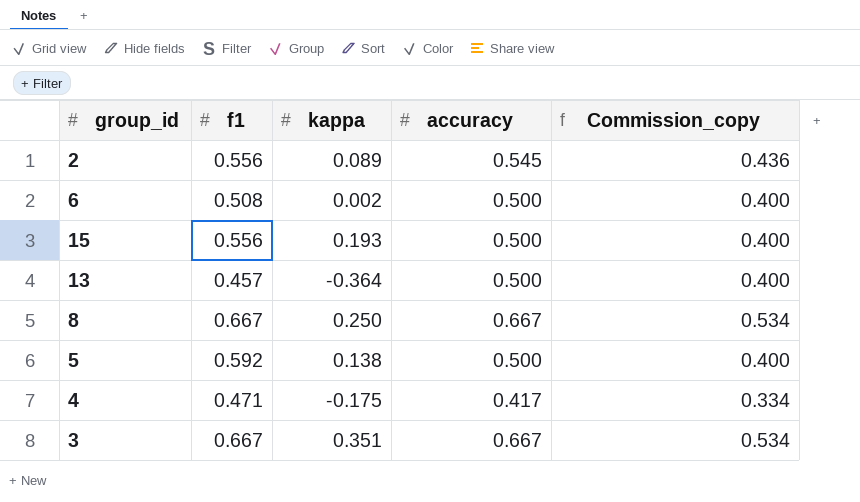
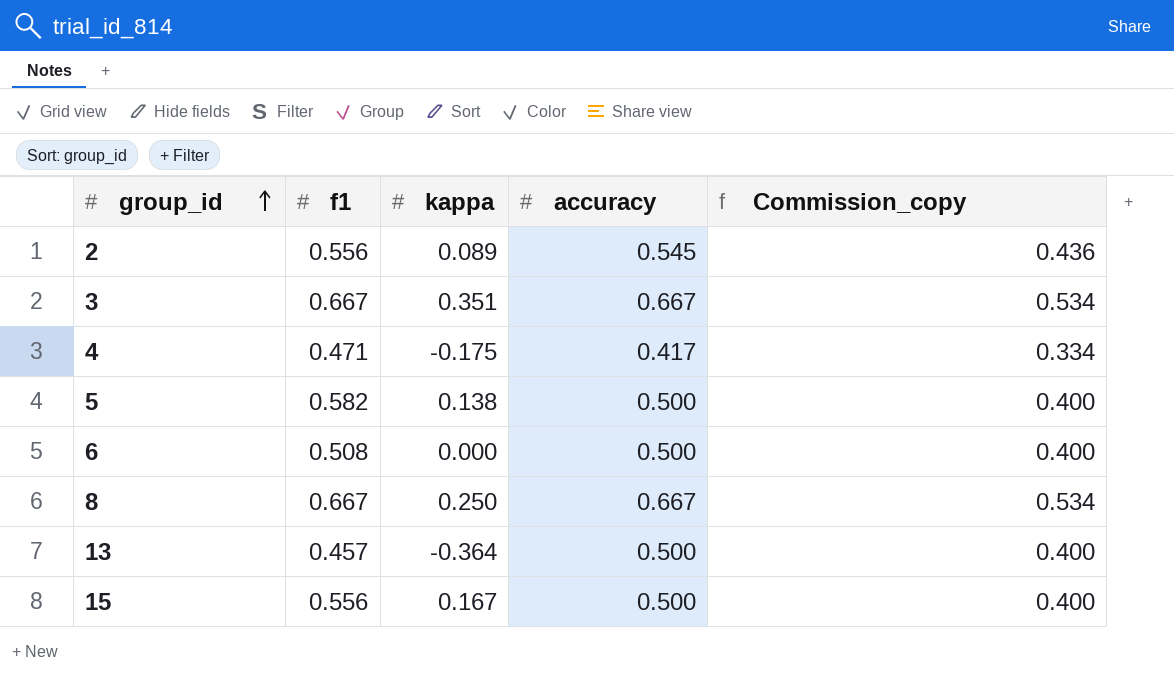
row order: none -> group_id ascending
5 | f1: 0.592 -> 0.582
6 | kappa: 0.002 -> 0.000
15 | kappa: 0.193 -> 0.167

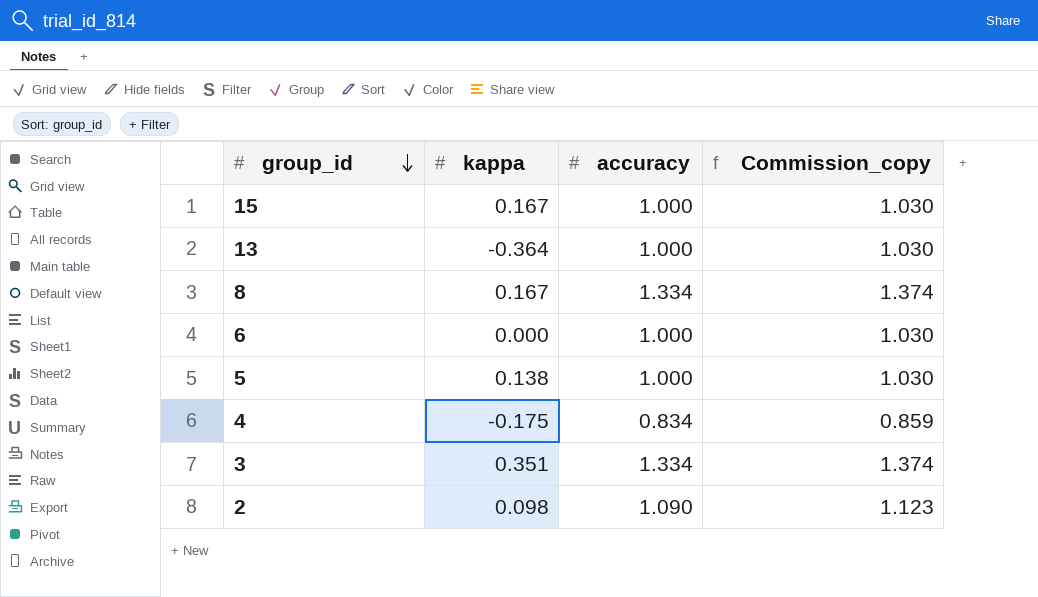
row order: group_id ascending -> group_id descending
column f1 | position: 2 -> none
column Commission_copy | formula: [accuracy] * 0.8 -> [accuracy] * 1.03
15 | accuracy: 0.500 -> 1.000
13 | accuracy: 0.500 -> 1.000
8 | kappa: 0.250 -> 0.167
8 | accuracy: 0.667 -> 1.334
6 | accuracy: 0.500 -> 1.000
5 | accuracy: 0.500 -> 1.000
4 | accuracy: 0.417 -> 0.834
3 | accuracy: 0.667 -> 1.334
2 | kappa: 0.089 -> 0.098
2 | accuracy: 0.545 -> 1.090

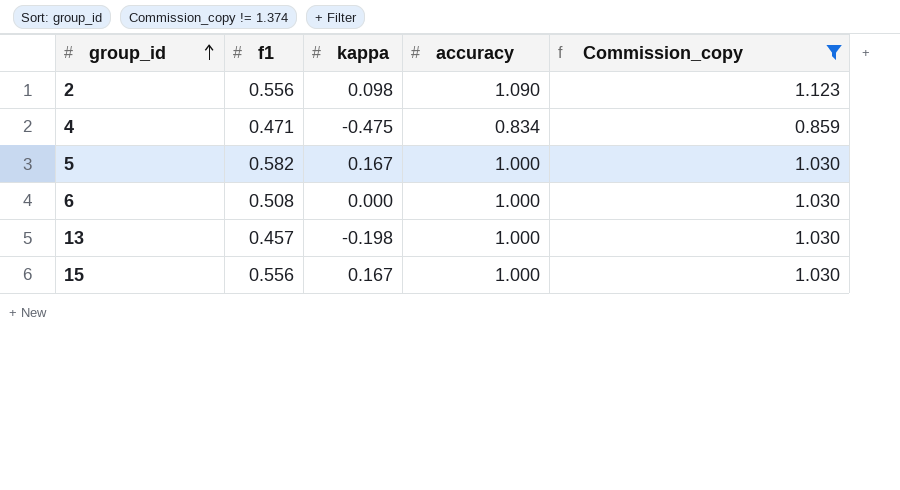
filter: none -> Commission_copy != 1.374
row order: group_id descending -> group_id ascending
column f1 | position: none -> 2
4 | kappa: -0.175 -> -0.475
5 | kappa: 0.138 -> 0.167
13 | kappa: -0.364 -> -0.198

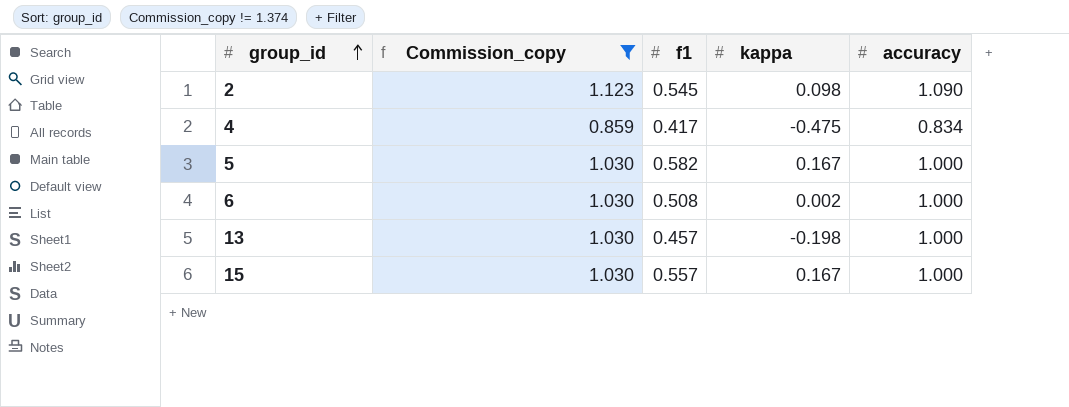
column Commission_copy | position: 5 -> 2
2 | f1: 0.556 -> 0.545
4 | f1: 0.471 -> 0.417
6 | kappa: 0.000 -> 0.002
15 | f1: 0.556 -> 0.557

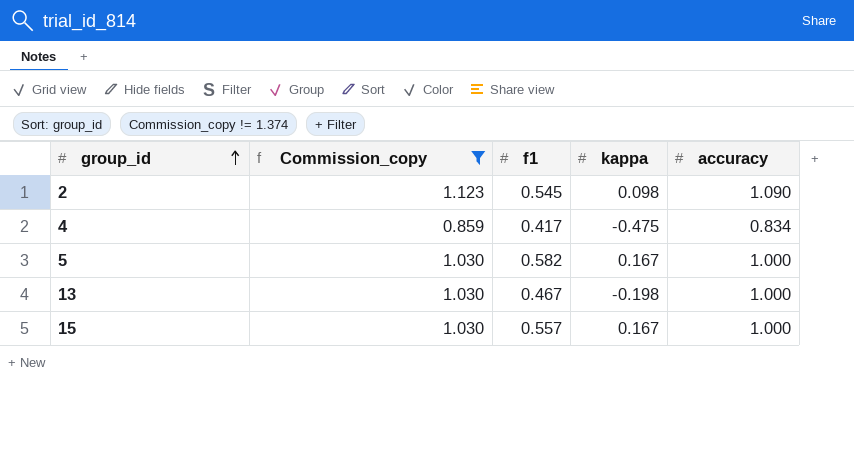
row 6: 1.030 | 0.508 | 0.002 | 1.000 -> none
13 | f1: 0.457 -> 0.467

